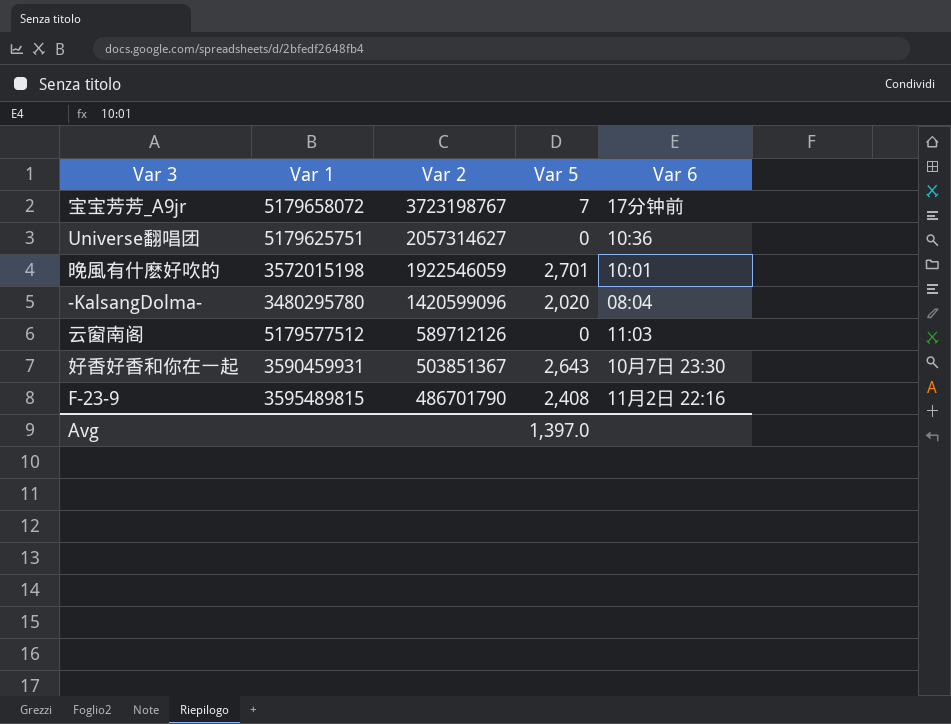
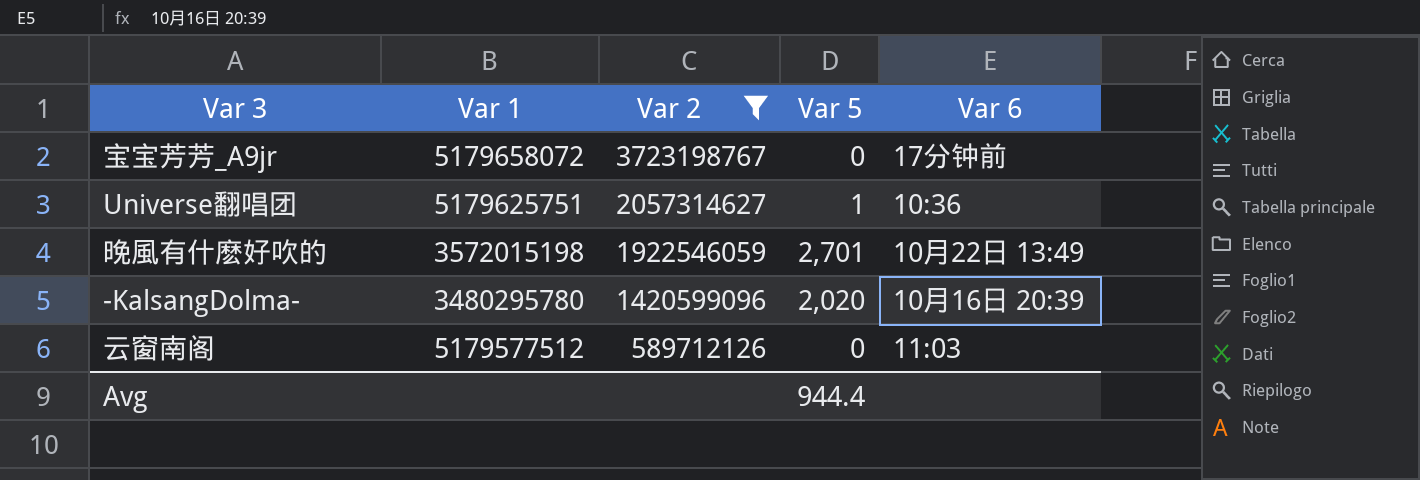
filter: none -> Var 2 >= 589712126
宝宝芳芳_A9jr | Var 5: 7 -> 0
Universe翻唱团 | Var 5: 0 -> 1
晚風有什麽好吹的 | Var 6: 10:01 -> 10月22日 13:49
-KalsangDolma- | Var 6: 08:04 -> 10月16日 20:39
Avg | Var 5: 1,397.0 -> 944.4

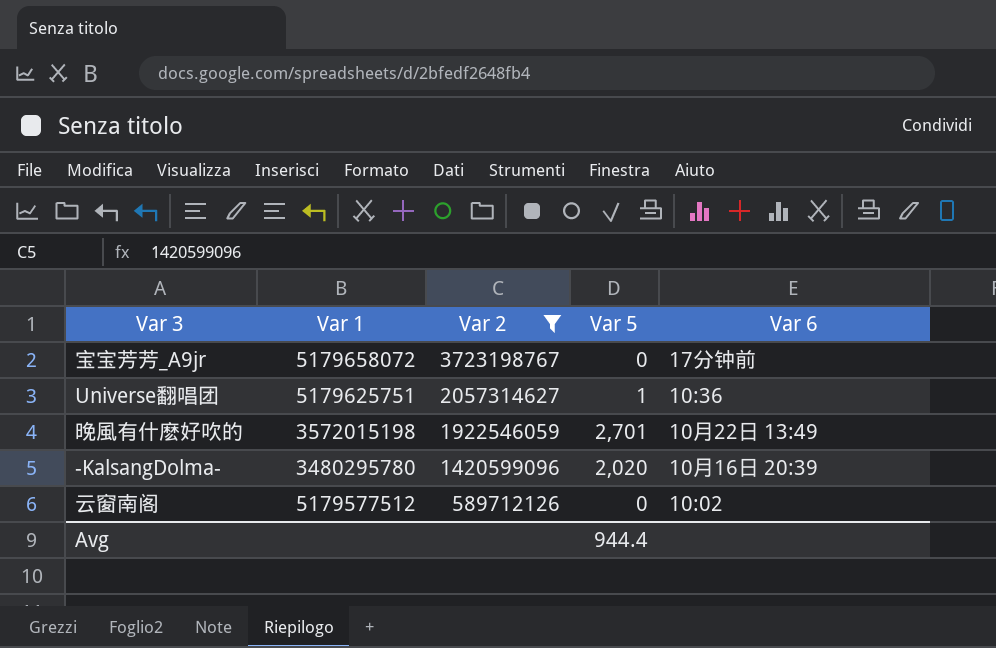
云窗南阁 | Var 6: 11:03 -> 10:02

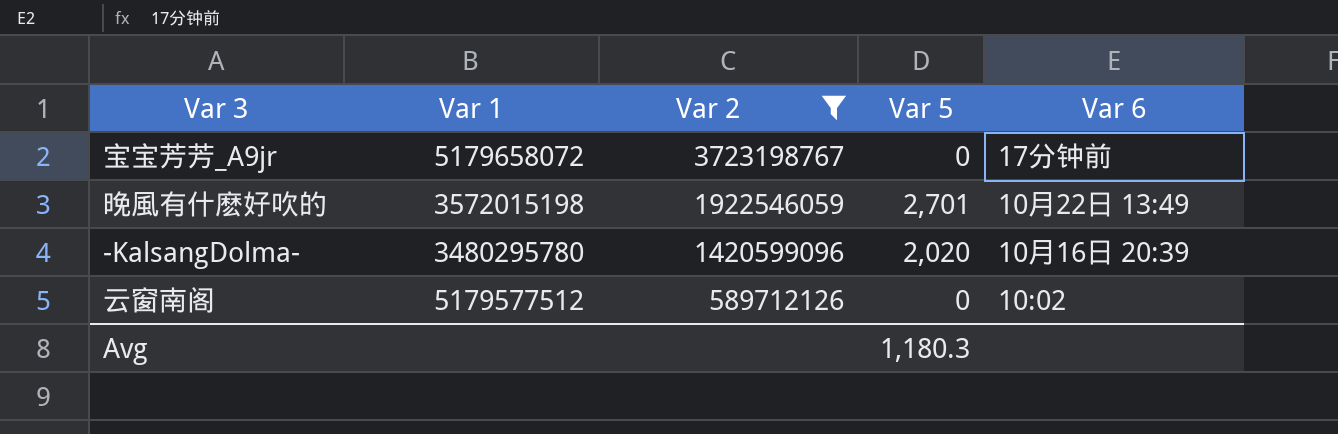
row Universe翻唱团: 5179625751 | 2057314627 | 1 | 10:36 -> none
Avg | Var 5: 944.4 -> 1,180.3

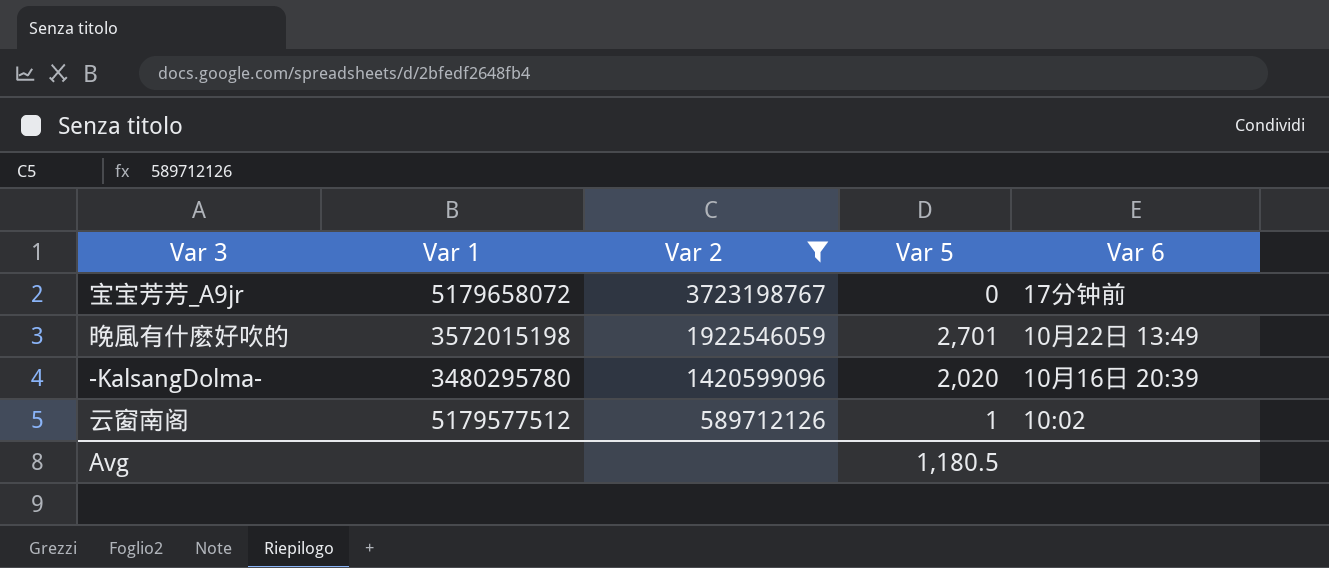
云窗南阁 | Var 5: 0 -> 1
Avg | Var 5: 1,180.3 -> 1,180.5

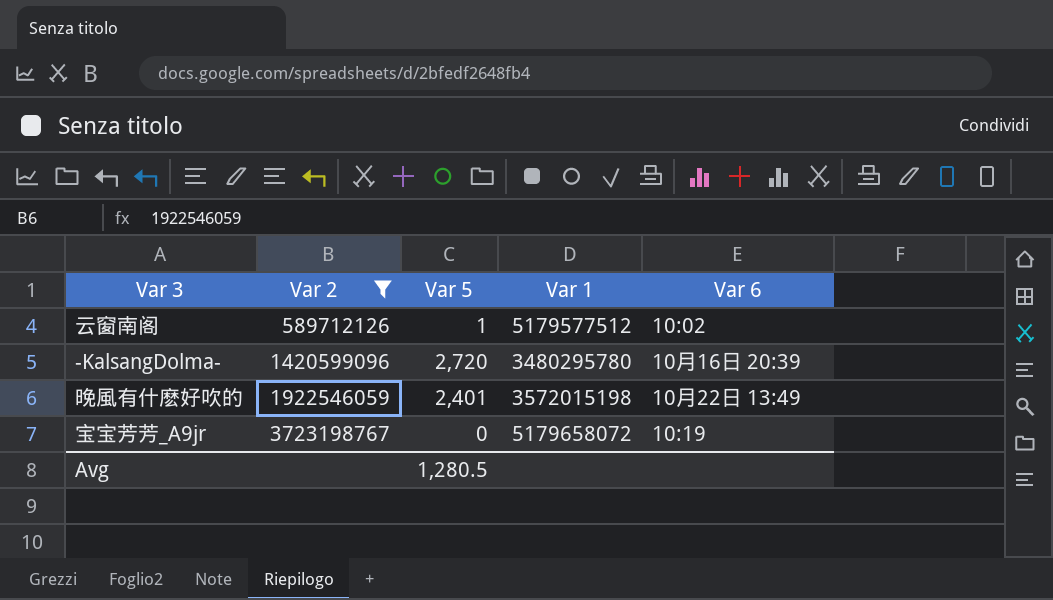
row order: Var 2 descending -> Var 2 ascending
column Var 1 | position: 2 -> 4
-KalsangDolma- | Var 5: 2,020 -> 2,720
晚風有什麽好吹的 | Var 5: 2,701 -> 2,401
宝宝芳芳_A9jr | Var 6: 17分钟前 -> 10:19
Avg | Var 5: 1,180.5 -> 1,280.5

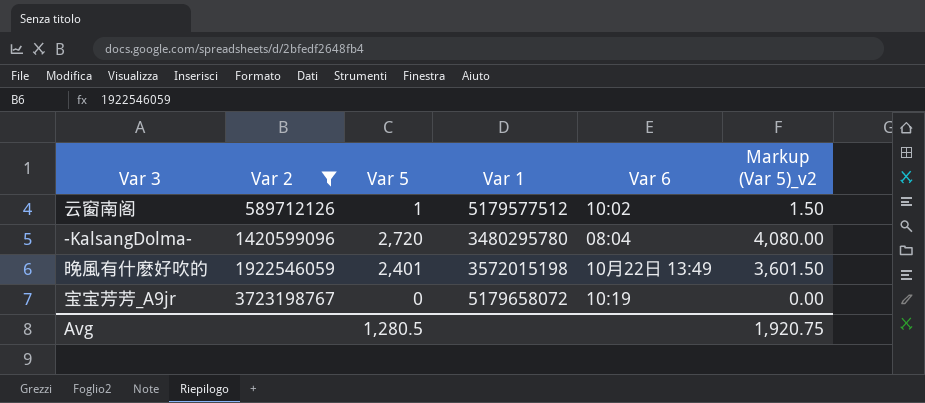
column Markup (Var 5)_v2 | formula: none -> [Var 5] * 1.5
-KalsangDolma- | Var 6: 10月16日 20:39 -> 08:04

